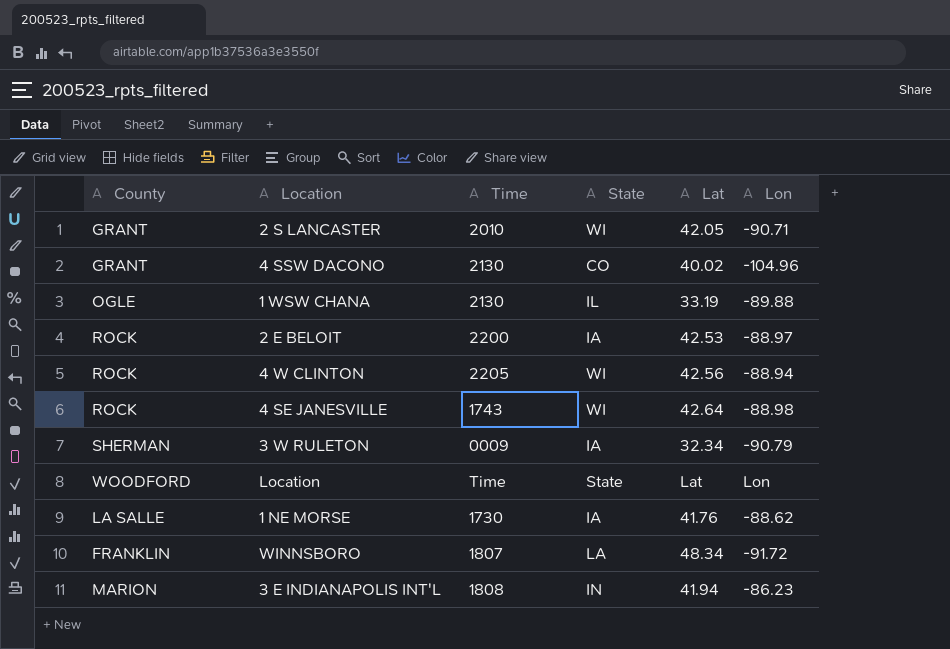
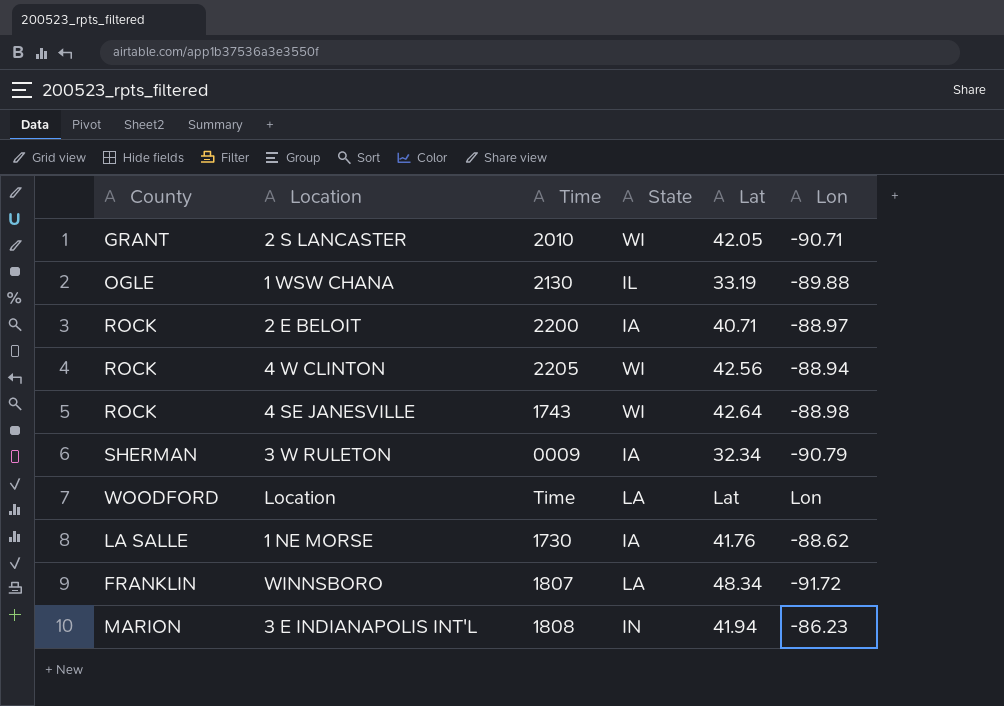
row 4 SSW DACONO: GRANT | 2130 | CO | 40.02 | -104.96 -> none
2 E BELOIT | Lat: 42.53 -> 40.71
Location | State: State -> LA

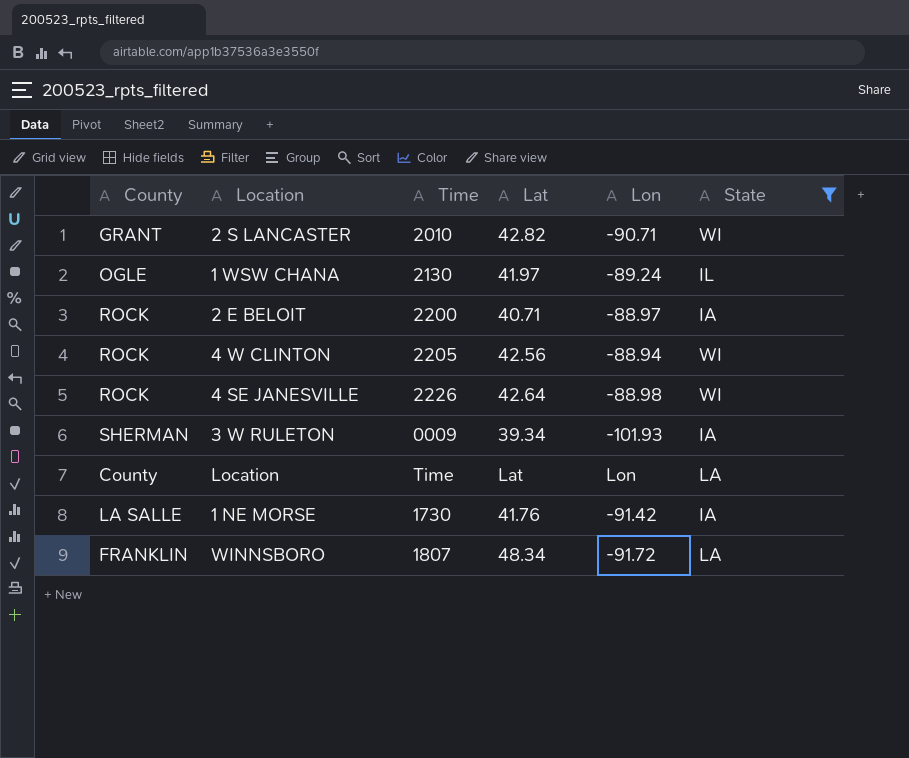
filter: none -> State != IN
column State | position: 4 -> 6
2 S LANCASTER | Lat: 42.05 -> 42.82
1 WSW CHANA | Lat: 33.19 -> 41.97
1 WSW CHANA | Lon: -89.88 -> -89.24
4 SE JANESVILLE | Time: 1743 -> 2226
3 W RULETON | Lat: 32.34 -> 39.34
3 W RULETON | Lon: -90.79 -> -101.93
Location | County: WOODFORD -> County
1 NE MORSE | Lon: -88.62 -> -91.42

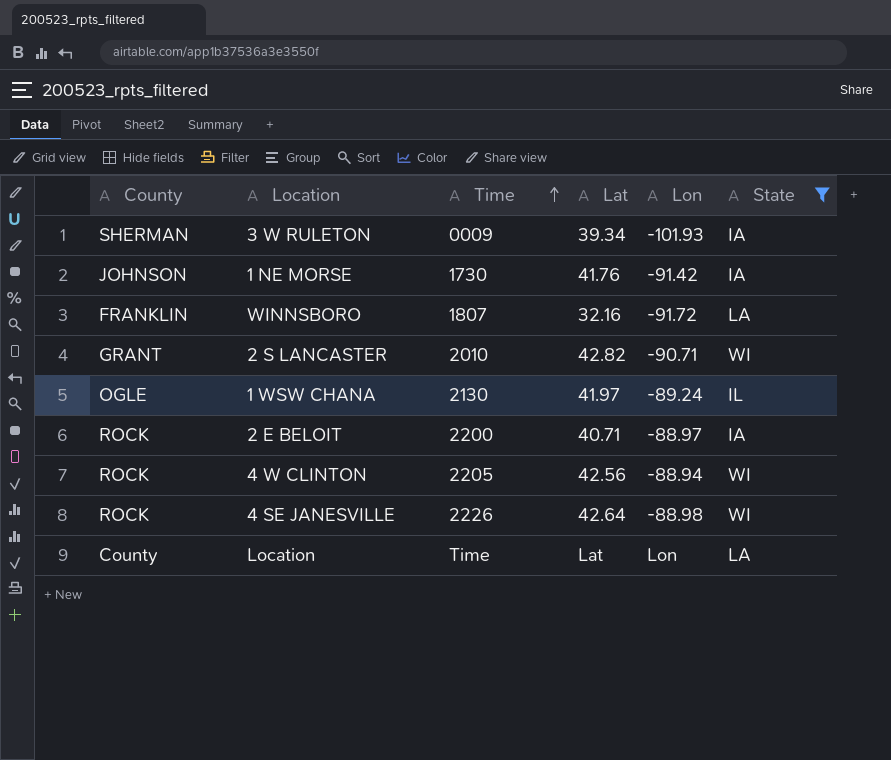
row order: none -> Time ascending
1 NE MORSE | County: LA SALLE -> JOHNSON
WINNSBORO | Lat: 48.34 -> 32.16

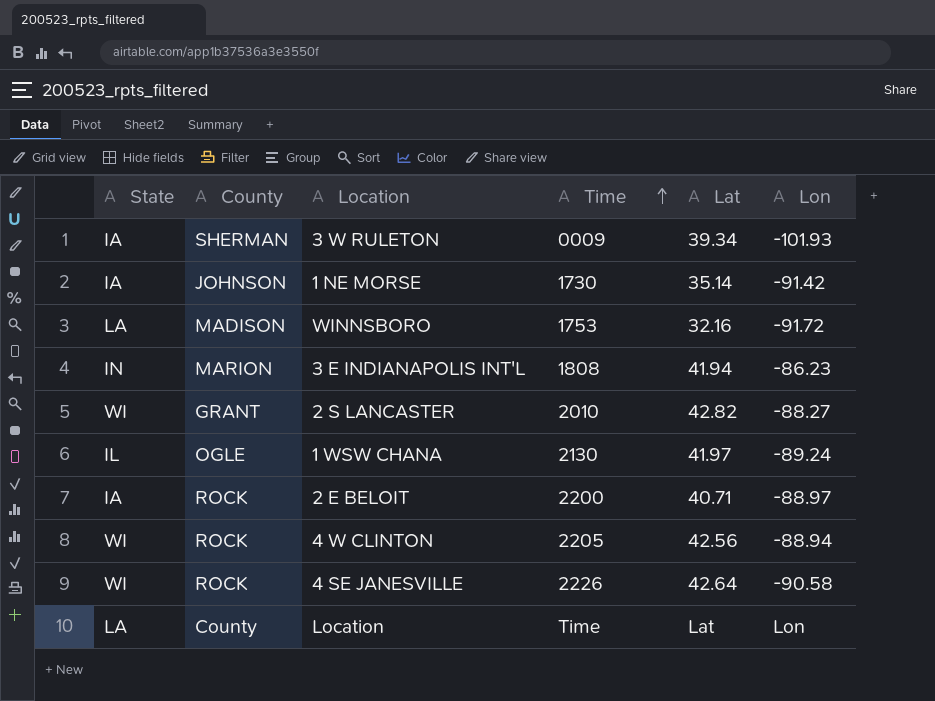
filter: State != IN -> none
column State | position: 6 -> 1
1 NE MORSE | Lat: 41.76 -> 35.14
WINNSBORO | County: FRANKLIN -> MADISON
WINNSBORO | Time: 1807 -> 1753
2 S LANCASTER | Lon: -90.71 -> -88.27
4 SE JANESVILLE | Lon: -88.98 -> -90.58

